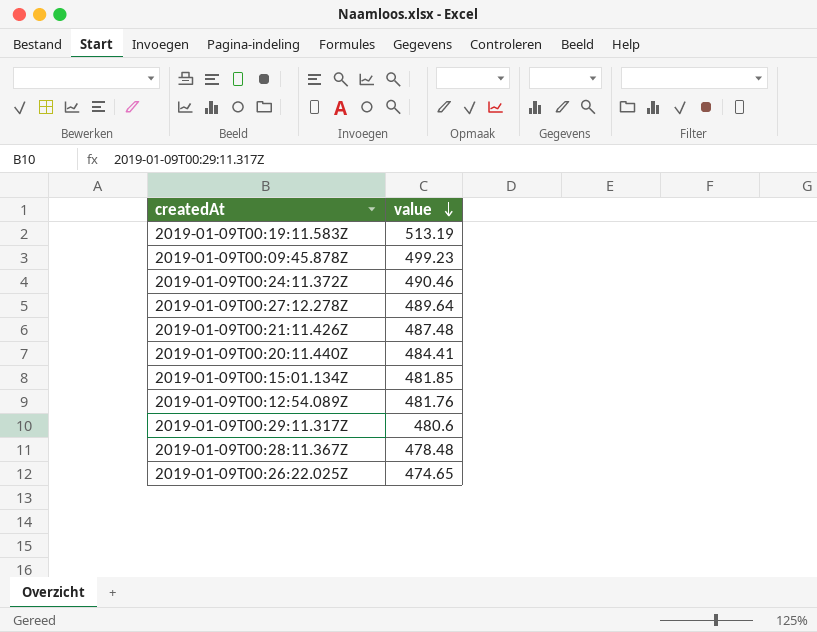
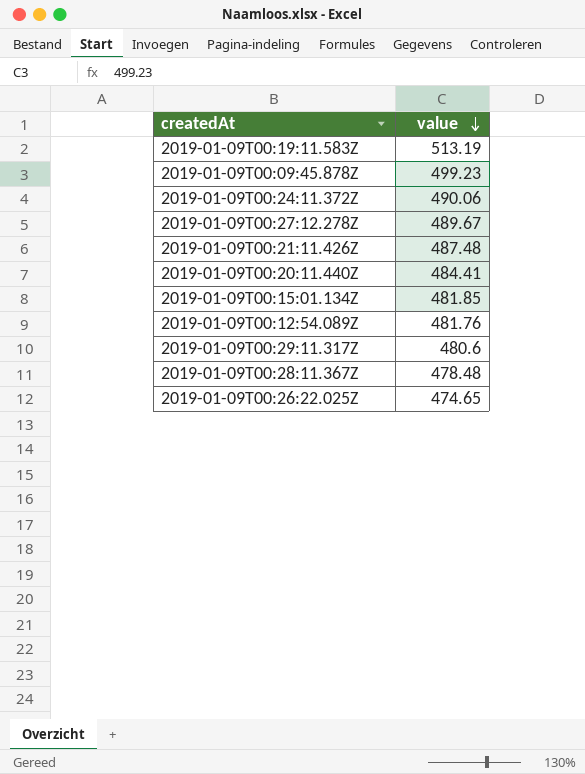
2019-01-09T00:24:11.372Z | value: 490.46 -> 490.06
2019-01-09T00:27:12.278Z | value: 489.64 -> 489.67

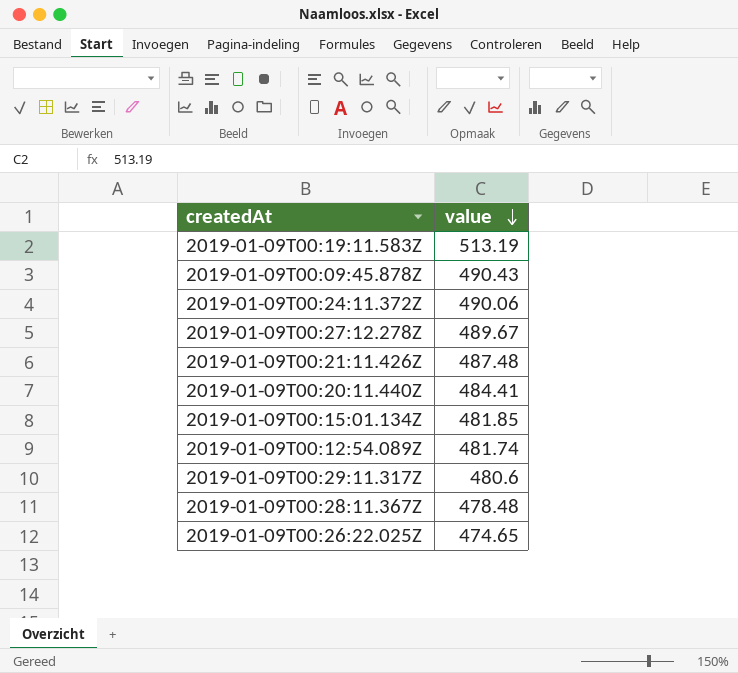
2019-01-09T00:09:45.878Z | value: 499.23 -> 490.43
2019-01-09T00:12:54.089Z | value: 481.76 -> 481.74

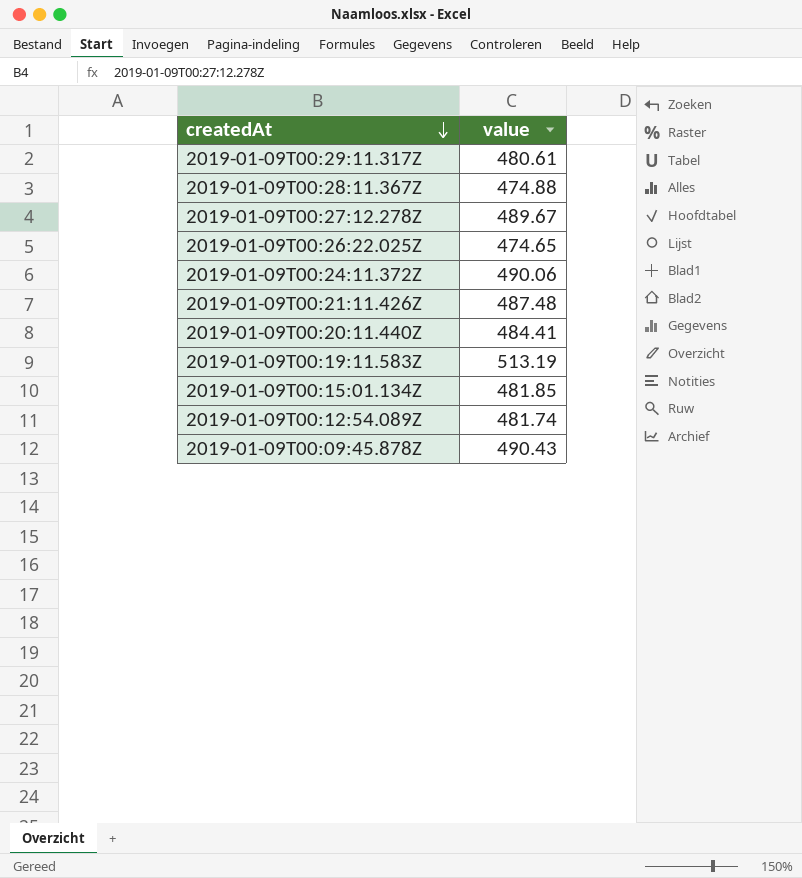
row order: value descending -> createdAt descending
2019-01-09T00:29:11.317Z | value: 480.6 -> 480.61
2019-01-09T00:28:11.367Z | value: 478.48 -> 474.88

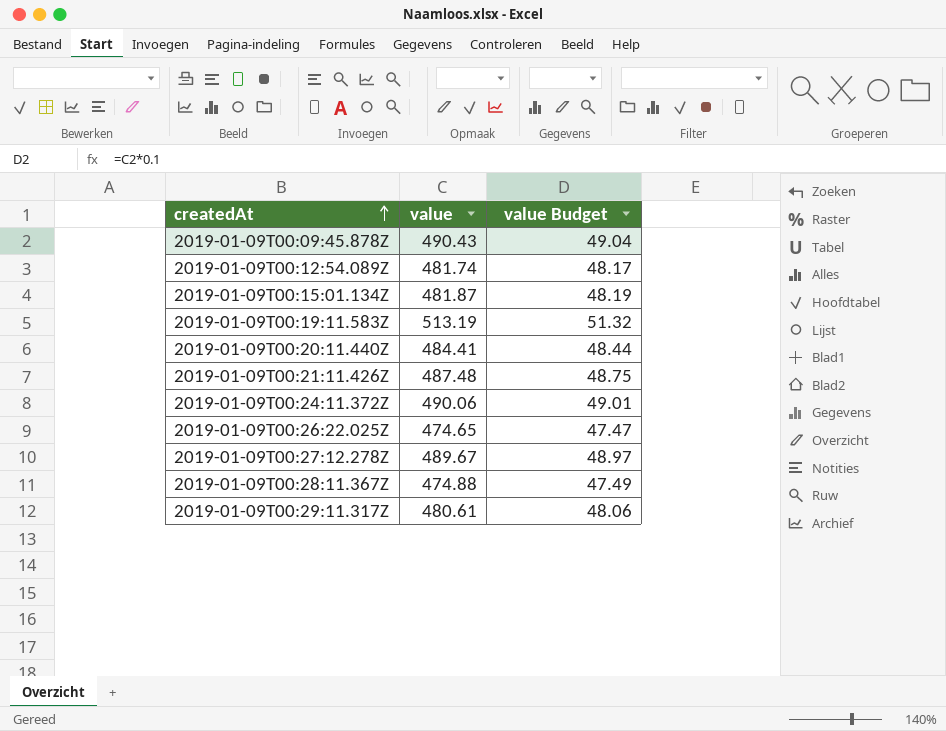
row order: createdAt descending -> createdAt ascending
column value Budget | formula: none -> [value] * 0.1
2019-01-09T00:15:01.134Z | value: 481.85 -> 481.87

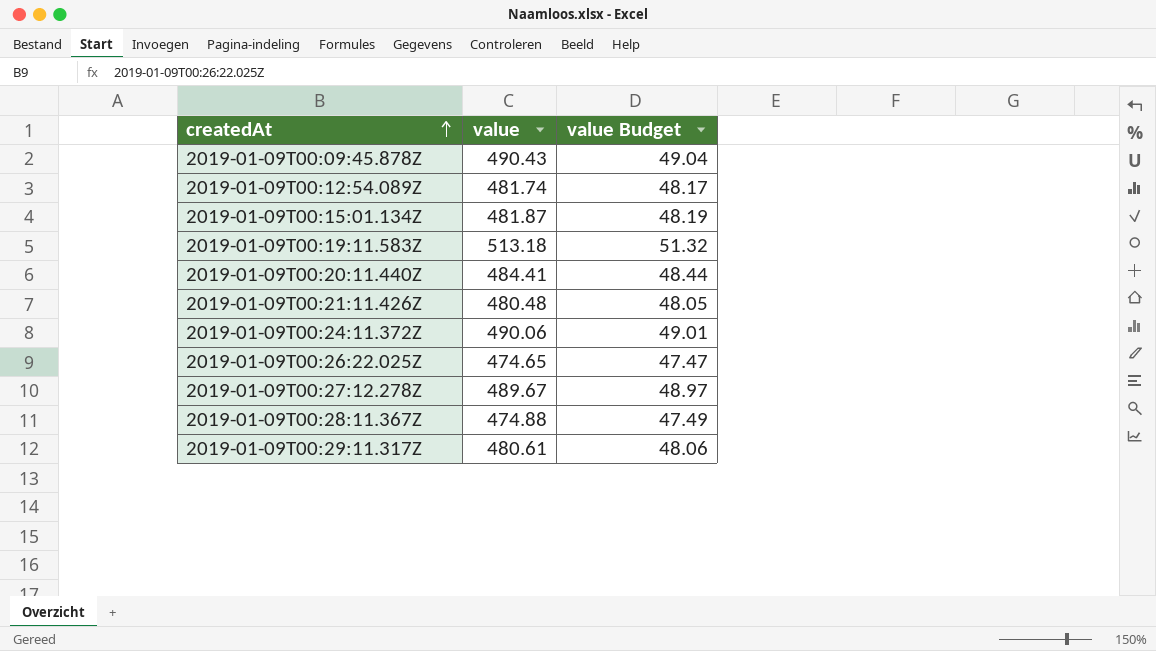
2019-01-09T00:19:11.583Z | value: 513.19 -> 513.18
2019-01-09T00:21:11.426Z | value: 487.48 -> 480.48
2019-01-09T00:21:11.426Z | value Budget: 48.75 -> 48.05

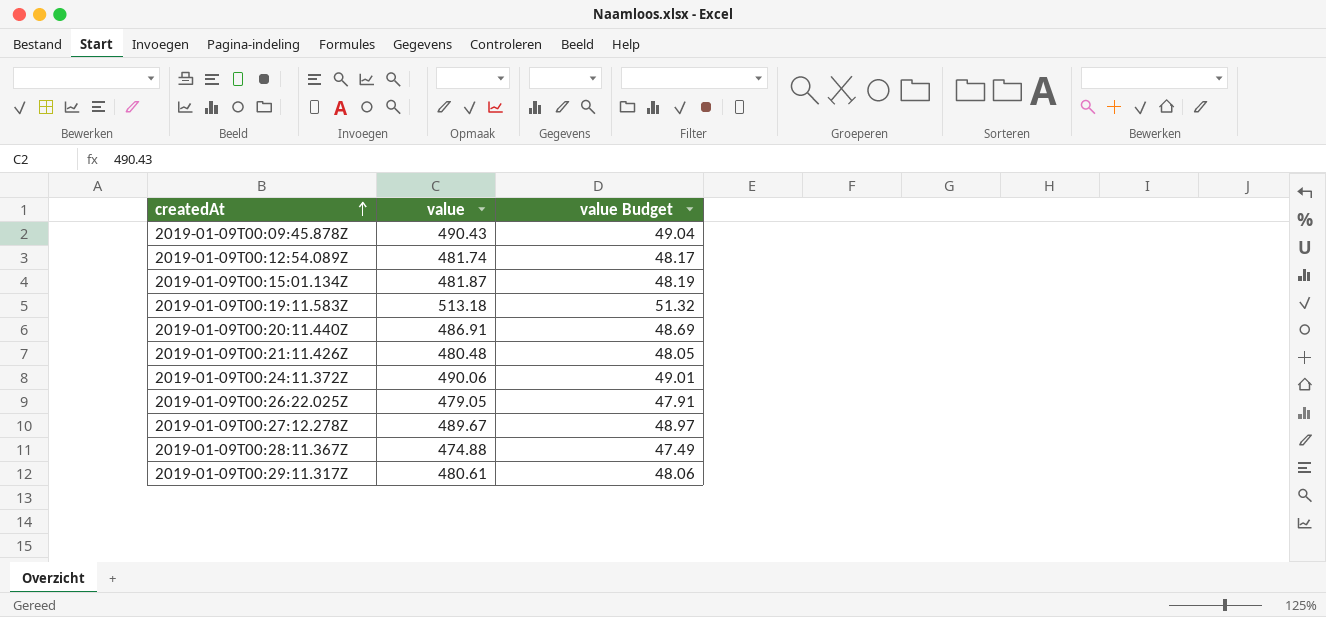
2019-01-09T00:20:11.440Z | value: 484.41 -> 486.91
2019-01-09T00:20:11.440Z | value Budget: 48.44 -> 48.69
2019-01-09T00:26:22.025Z | value: 474.65 -> 479.05
2019-01-09T00:26:22.025Z | value Budget: 47.47 -> 47.91

